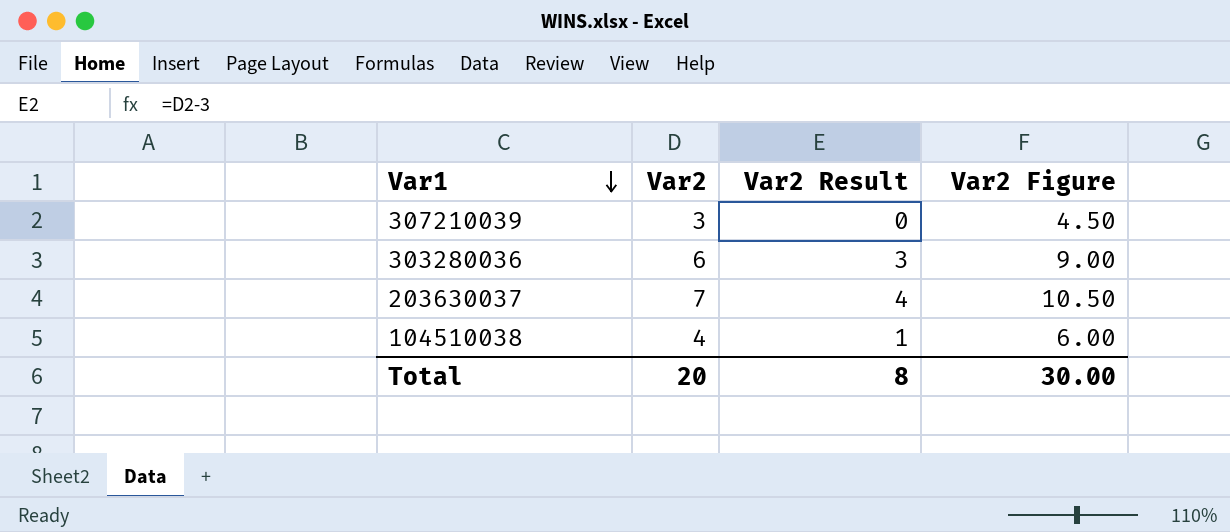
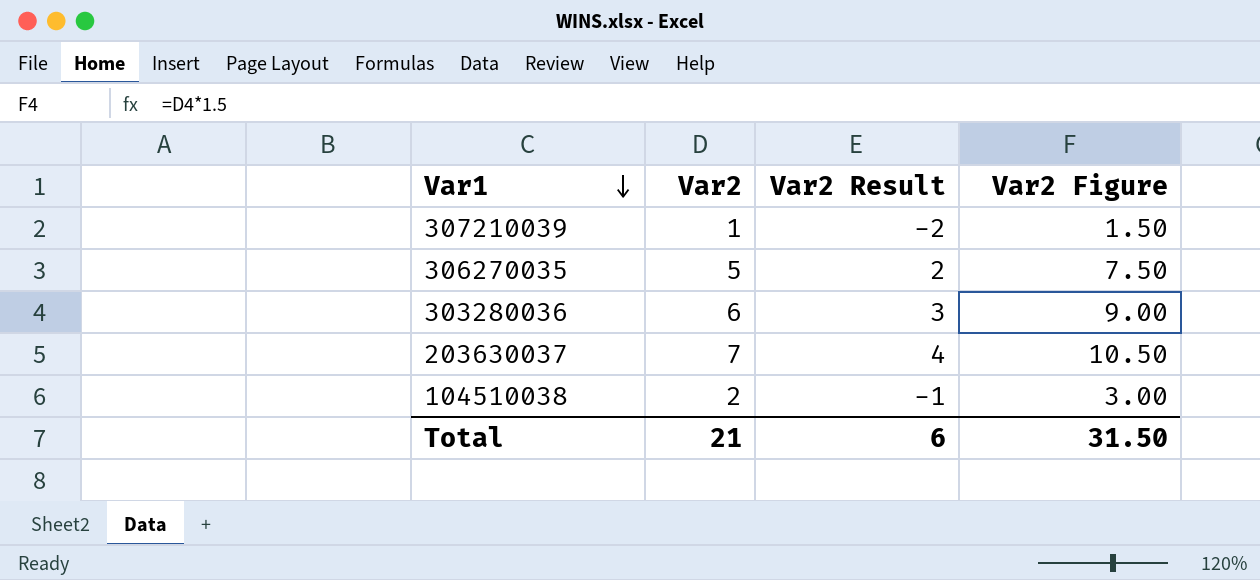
307210039 | Var2: 3 -> 1
307210039 | Var2 Result: 0 -> -2
307210039 | Var2 Figure: 4.50 -> 1.50
row 306270035: none -> 5 | 2 | 7.50
104510038 | Var2: 4 -> 2
104510038 | Var2 Result: 1 -> -1
104510038 | Var2 Figure: 6.00 -> 3.00
Total | Var2: 20 -> 21
Total | Var2 Result: 8 -> 6
Total | Var2 Figure: 30.00 -> 31.50

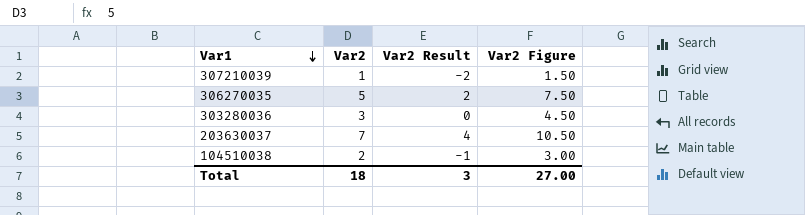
303280036 | Var2: 6 -> 3
303280036 | Var2 Result: 3 -> 0
303280036 | Var2 Figure: 9.00 -> 4.50
Total | Var2: 21 -> 18
Total | Var2 Result: 6 -> 3
Total | Var2 Figure: 31.50 -> 27.00

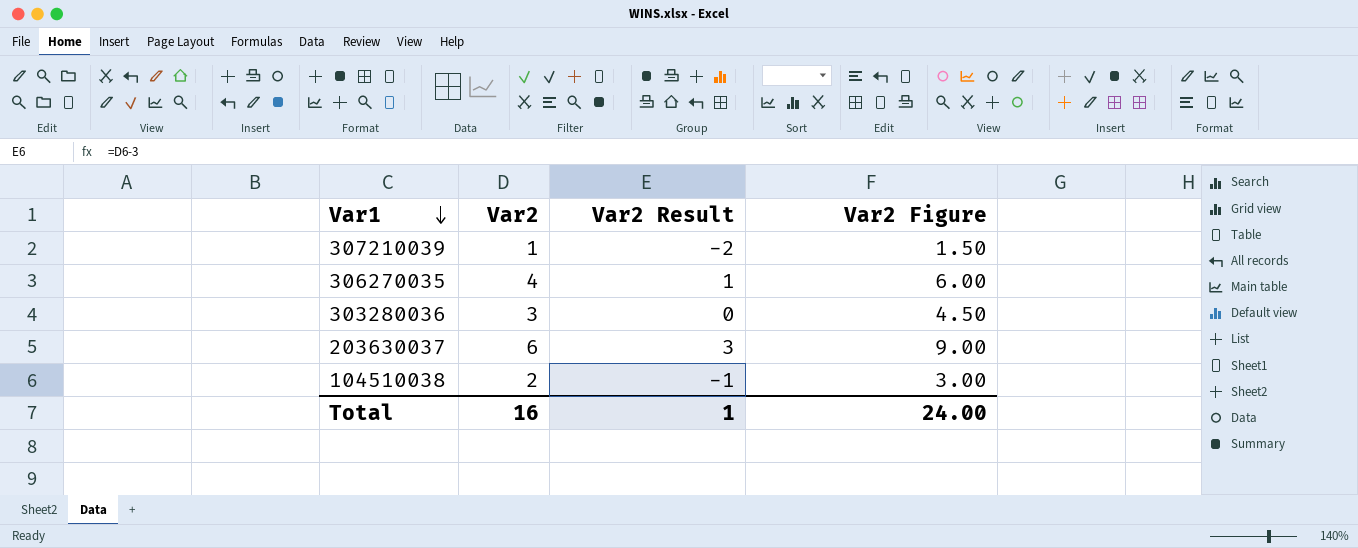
306270035 | Var2: 5 -> 4
306270035 | Var2 Result: 2 -> 1
306270035 | Var2 Figure: 7.50 -> 6.00
203630037 | Var2: 7 -> 6
203630037 | Var2 Result: 4 -> 3
203630037 | Var2 Figure: 10.50 -> 9.00
Total | Var2: 18 -> 16
Total | Var2 Result: 3 -> 1
Total | Var2 Figure: 27.00 -> 24.00

